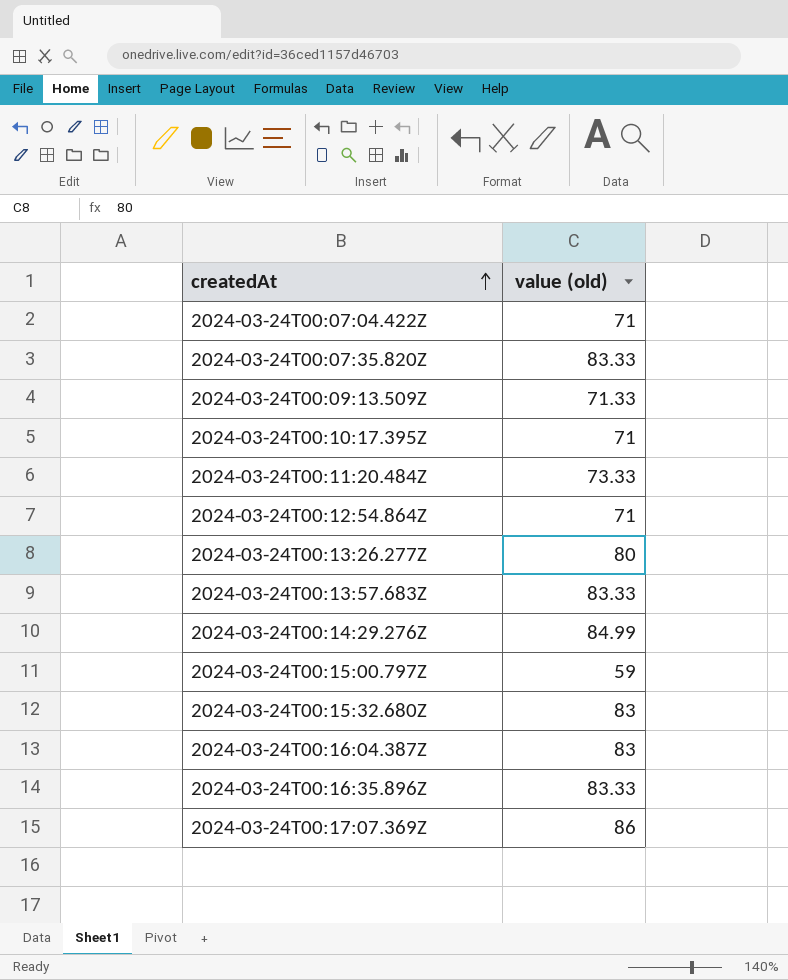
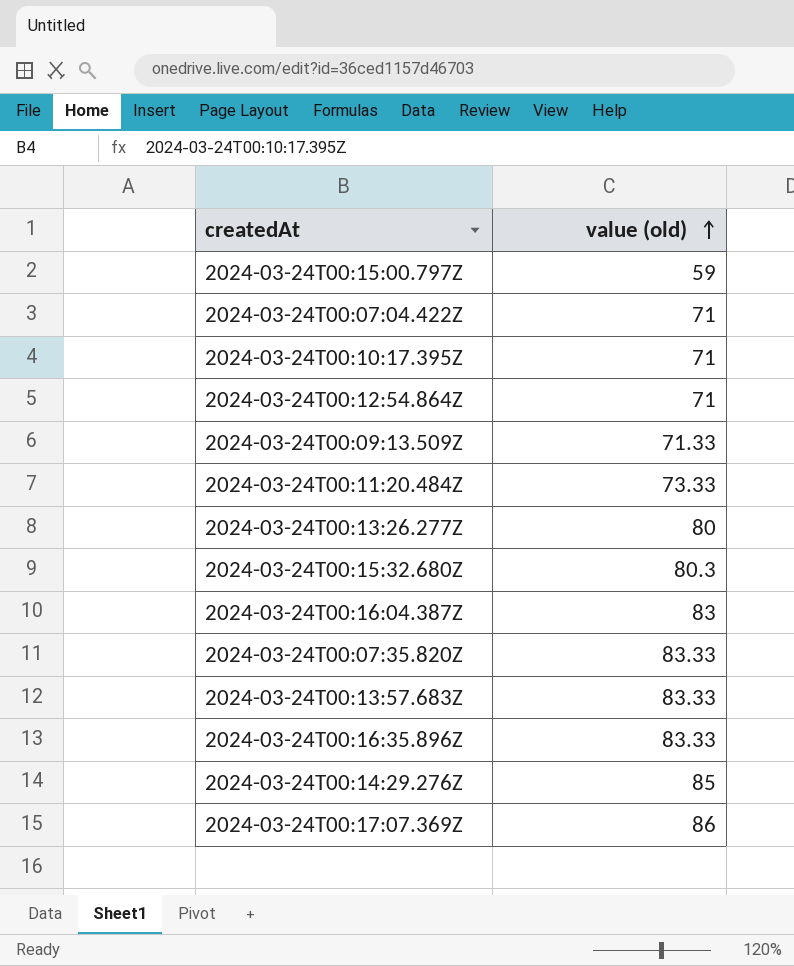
row order: createdAt ascending -> value (old) ascending
2024-03-24T00:15:32.680Z | value (old): 83 -> 80.3
2024-03-24T00:14:29.276Z | value (old): 84.99 -> 85

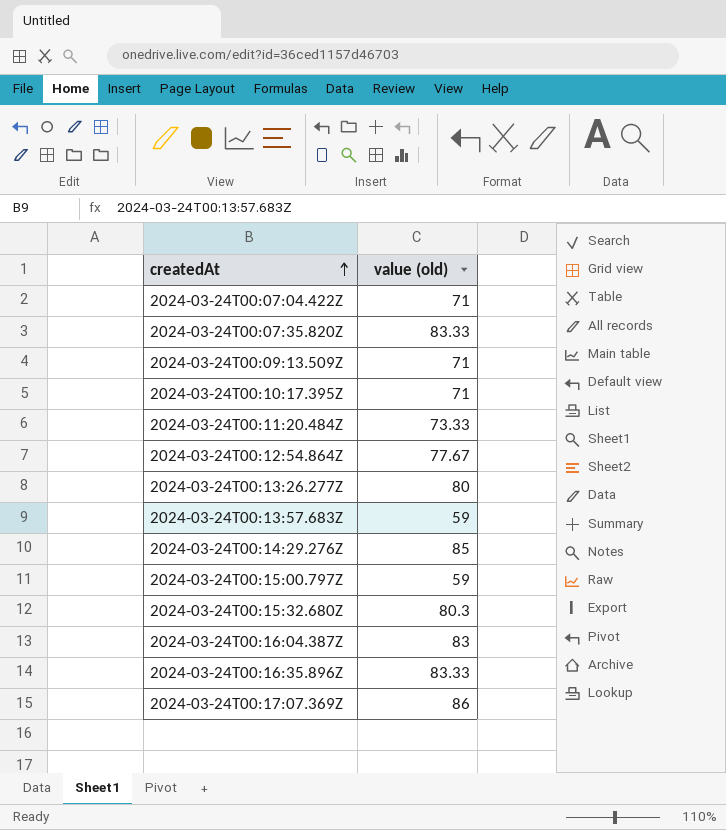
row order: value (old) ascending -> createdAt ascending
2024-03-24T00:09:13.509Z | value (old): 71.33 -> 71
2024-03-24T00:12:54.864Z | value (old): 71 -> 77.67
2024-03-24T00:13:57.683Z | value (old): 83.33 -> 59

